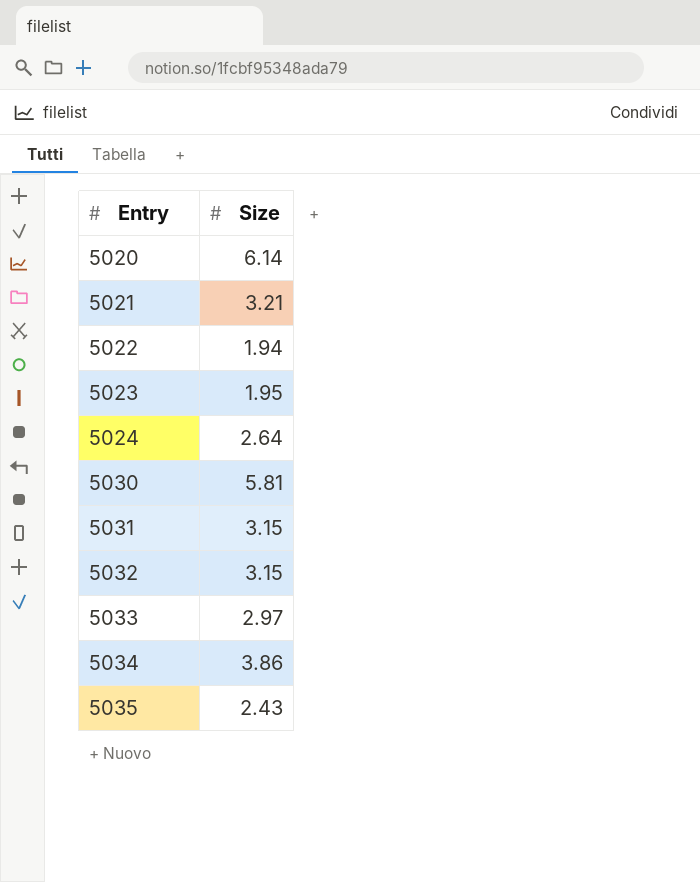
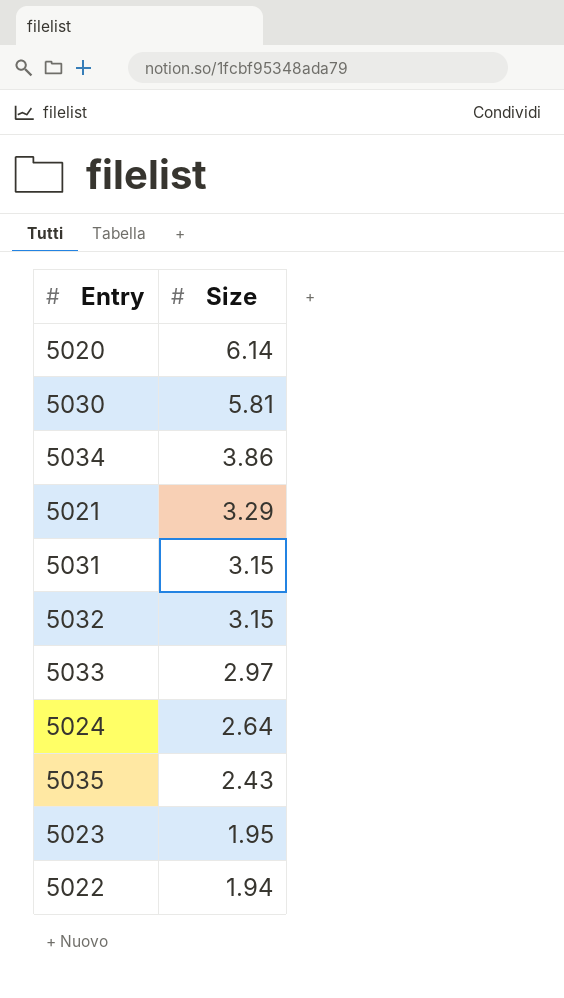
row order: Entry ascending -> Size descending
5021 | Size: 3.21 -> 3.29

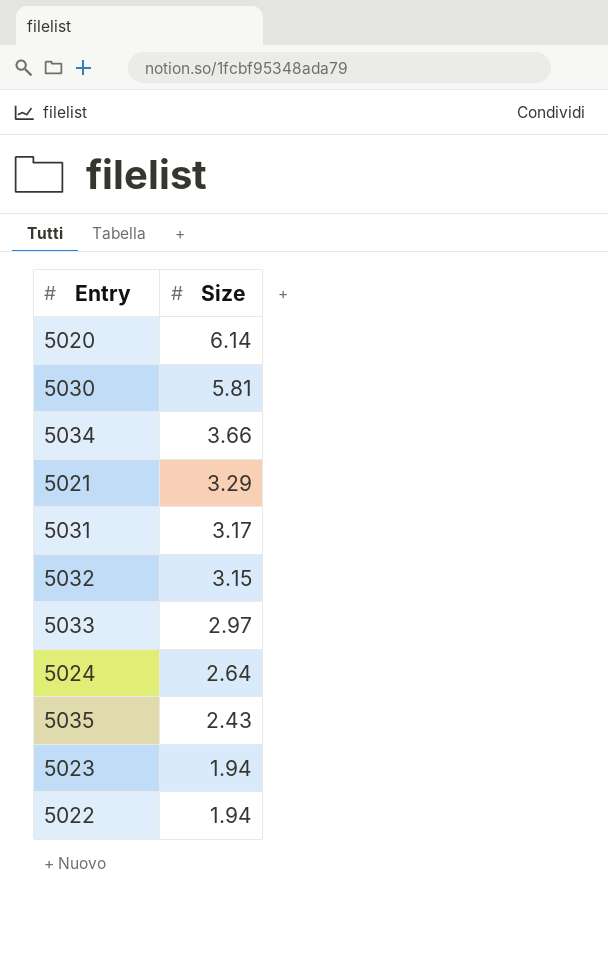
5034 | Size: 3.86 -> 3.66
5031 | Size: 3.15 -> 3.17
5023 | Size: 1.95 -> 1.94

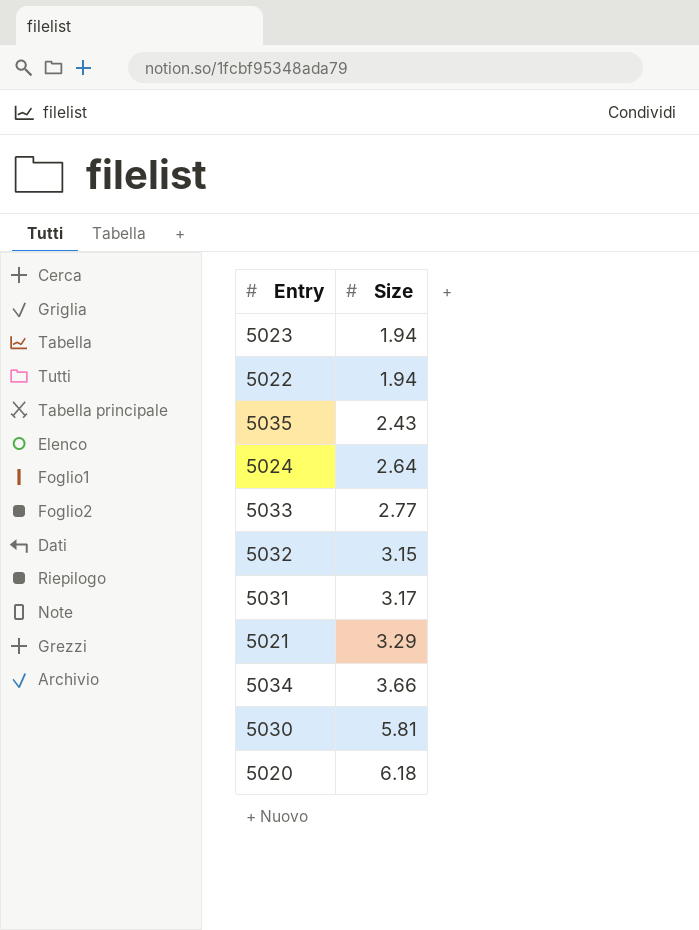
row order: Size descending -> Size ascending
5033 | Size: 2.97 -> 2.77
5020 | Size: 6.14 -> 6.18

